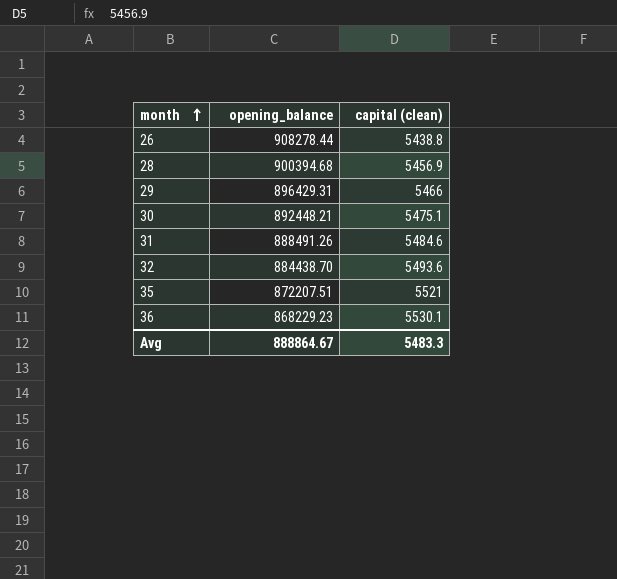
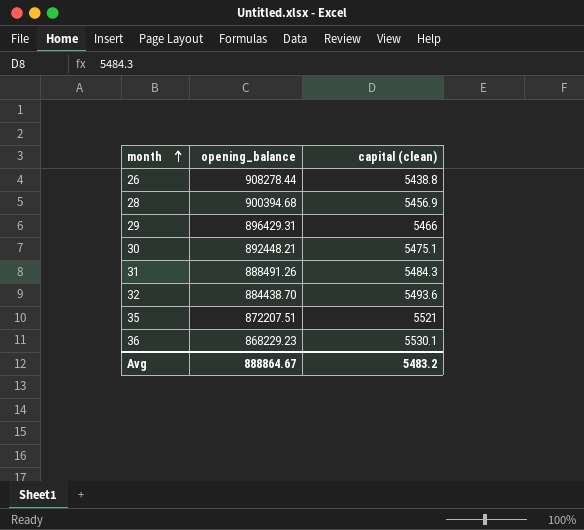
31 | capital (clean): 5484.6 -> 5484.3
Avg | capital (clean): 5483.3 -> 5483.2

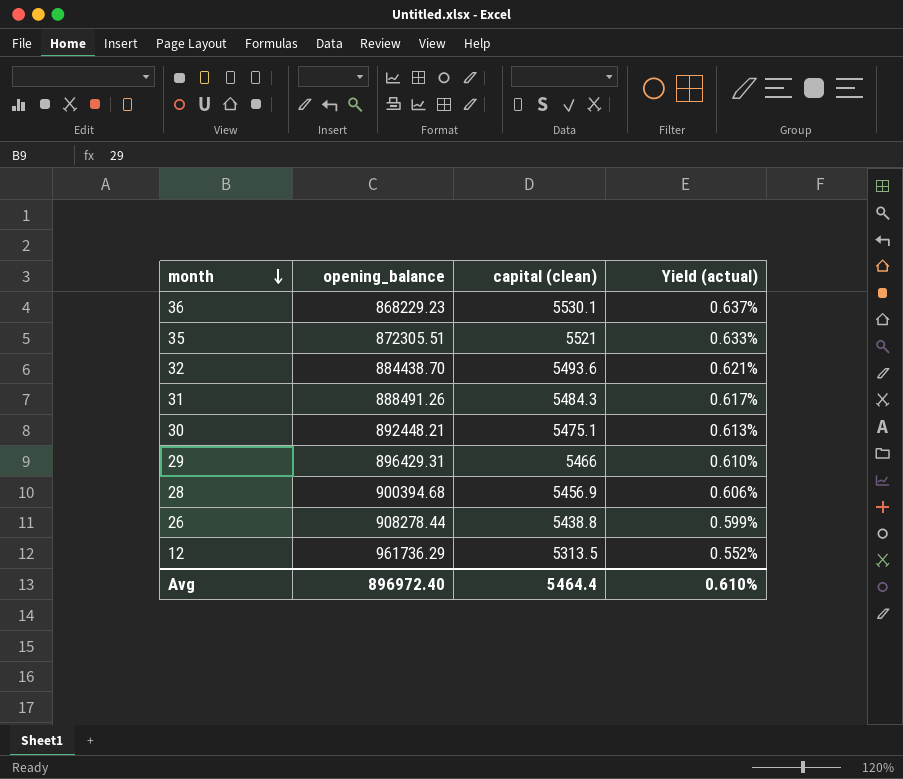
row order: month ascending -> month descending
column Yield (actual) | formula: none -> [capital (clean)] / [opening_balance]
35 | opening_balance: 872207.51 -> 872305.51
row 12: none -> 961736.29 | 5313.5 | 0.552%
Avg | opening_balance: 888864.67 -> 896972.40
Avg | capital (clean): 5483.2 -> 5464.4

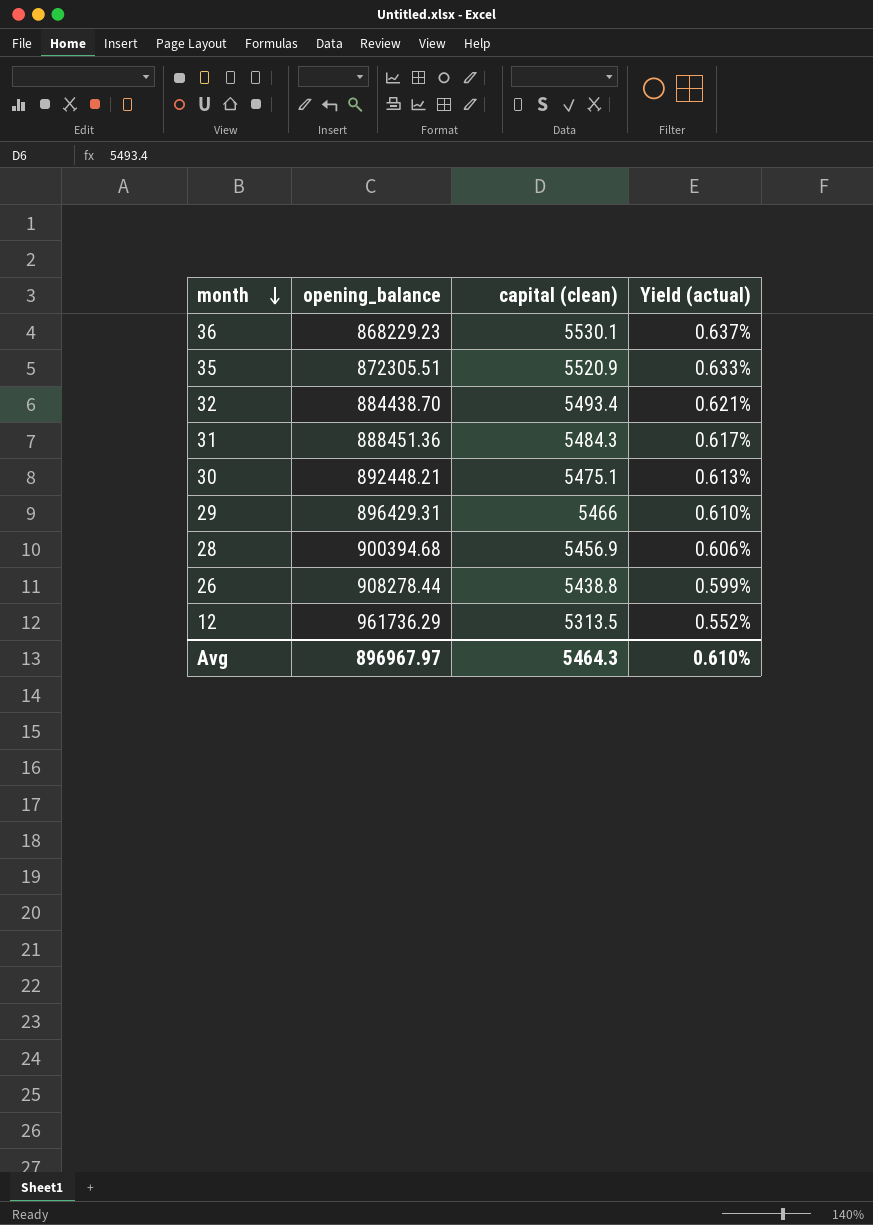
35 | capital (clean): 5521 -> 5520.9
32 | capital (clean): 5493.6 -> 5493.4
31 | opening_balance: 888491.26 -> 888451.36
Avg | opening_balance: 896972.40 -> 896967.97
Avg | capital (clean): 5464.4 -> 5464.3

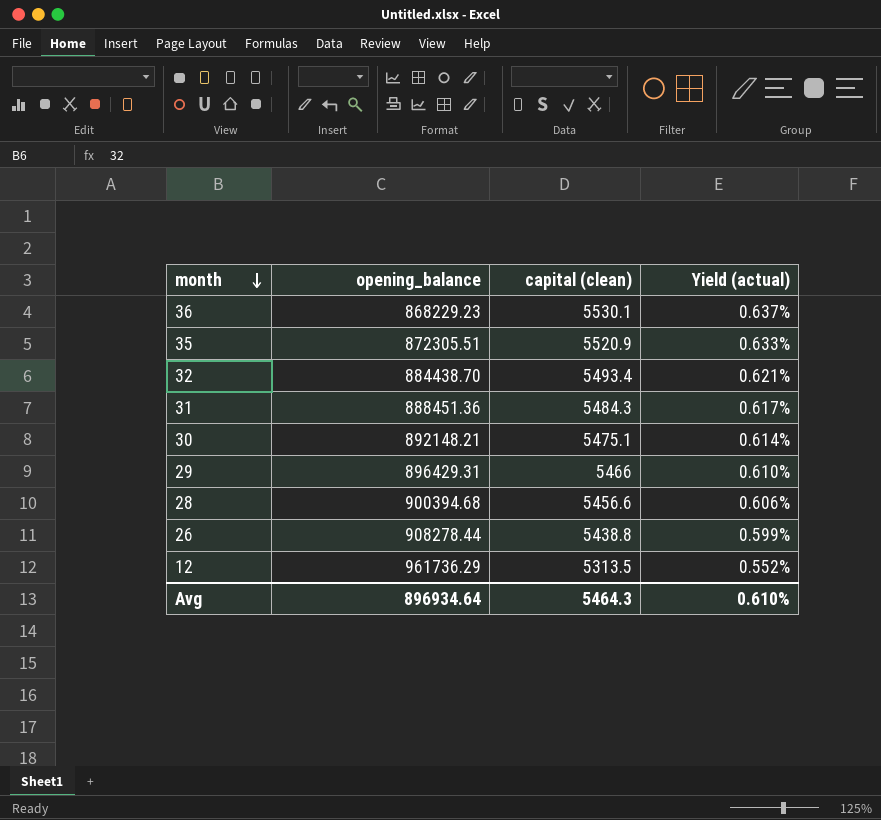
30 | opening_balance: 892448.21 -> 892148.21
30 | Yield (actual): 0.613% -> 0.614%
28 | capital (clean): 5456.9 -> 5456.6
Avg | opening_balance: 896967.97 -> 896934.64

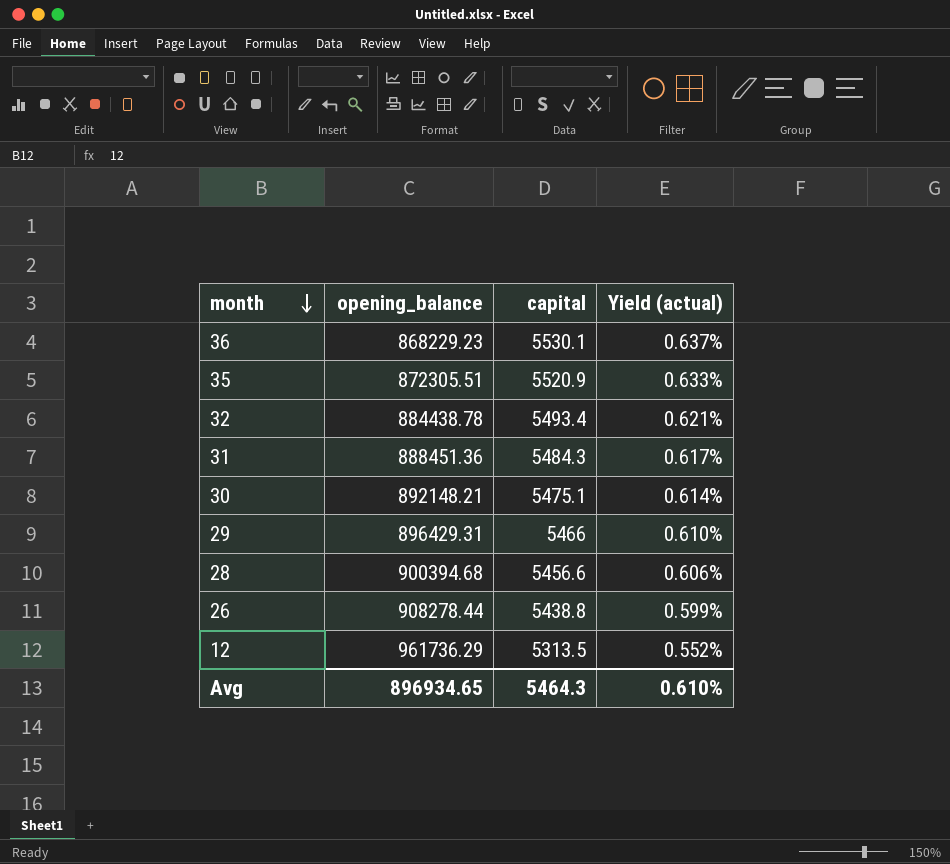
column name: capital (clean) -> capital
32 | opening_balance: 884438.70 -> 884438.78
Avg | opening_balance: 896934.64 -> 896934.65

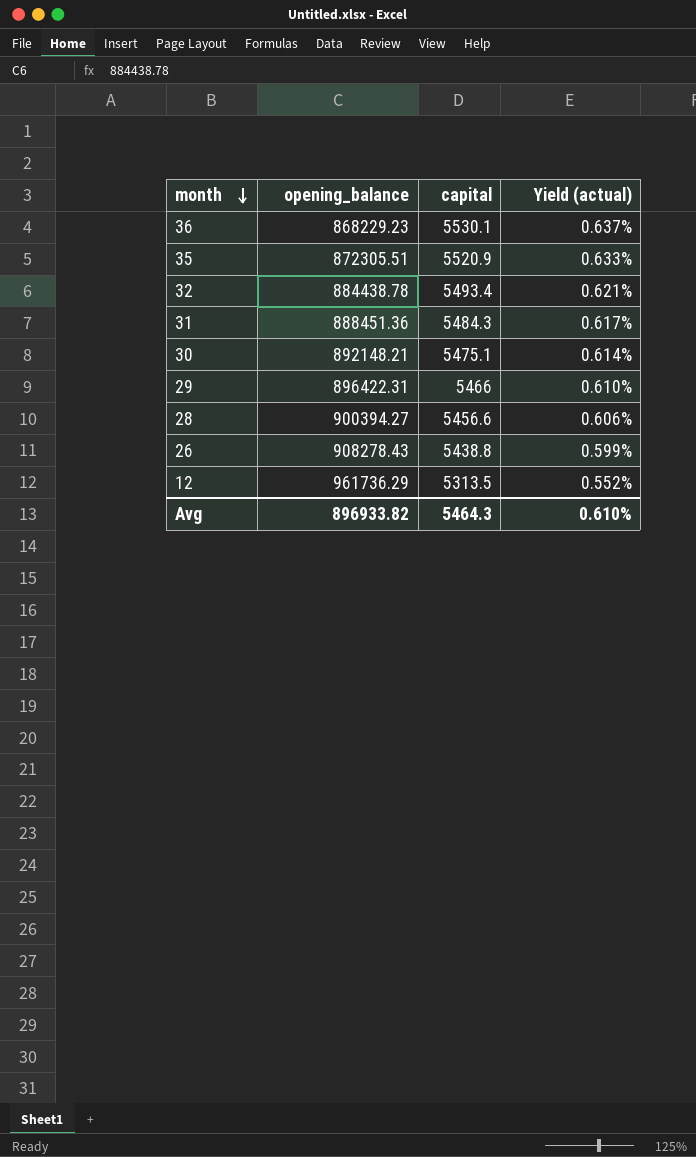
29 | opening_balance: 896429.31 -> 896422.31
28 | opening_balance: 900394.68 -> 900394.27
26 | opening_balance: 908278.44 -> 908278.43
Avg | opening_balance: 896934.65 -> 896933.82

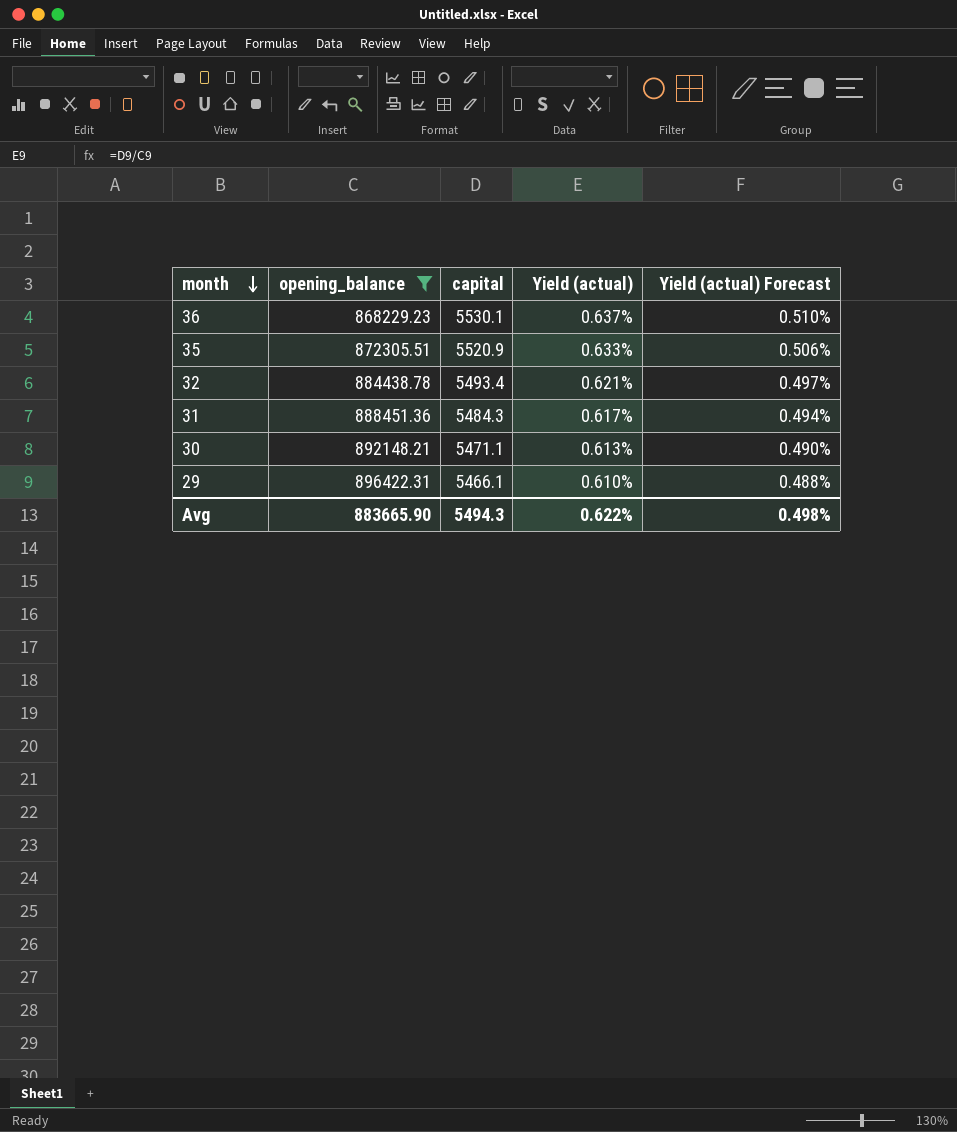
filter: none -> opening_balance <= 896422.31
column Yield (actual) Forecast | formula: none -> [Yield (actual)] * 0.8
30 | capital: 5475.1 -> 5471.1
30 | Yield (actual): 0.614% -> 0.613%
29 | capital: 5466 -> 5466.1
Avg | opening_balance: 896933.82 -> 883665.90
Avg | capital: 5464.3 -> 5494.3
Avg | Yield (actual): 0.610% -> 0.622%

